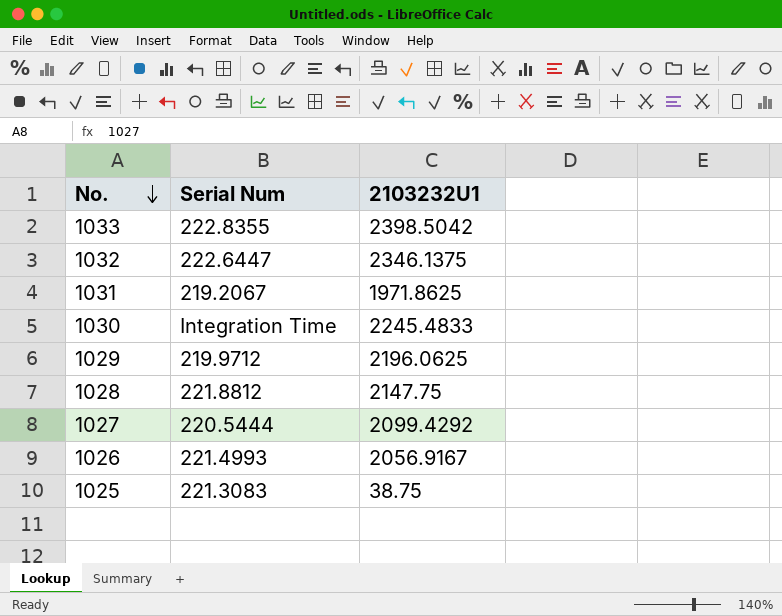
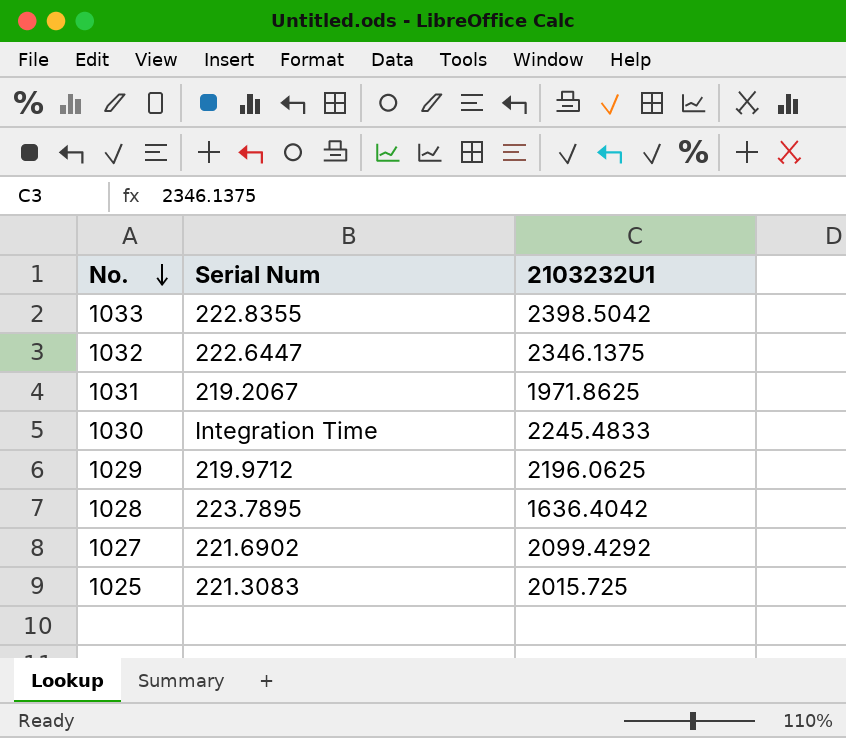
row 1026: 221.4993 | 2056.9167 -> none
1028 | Serial Num: 221.8812 -> 223.7895
1028 | 2103232U1: 2147.75 -> 1636.4042
1027 | Serial Num: 220.5444 -> 221.6902
1025 | 2103232U1: 38.75 -> 2015.725

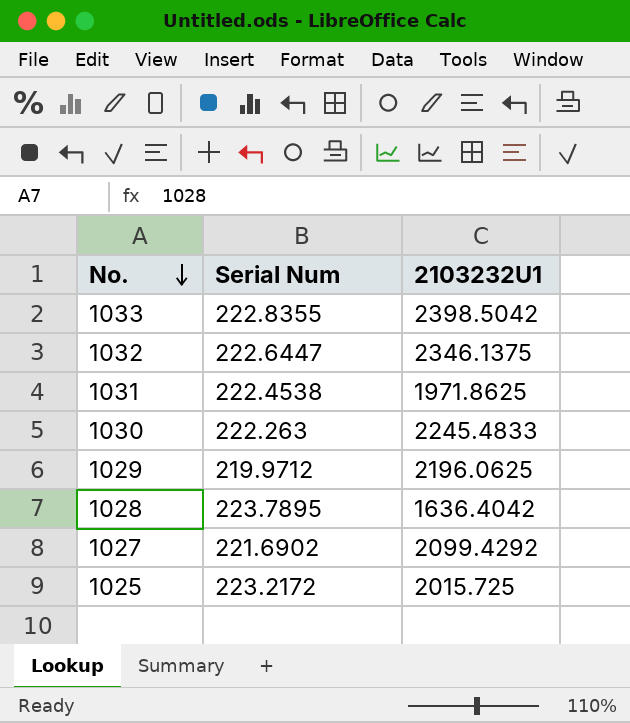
1031 | Serial Num: 219.2067 -> 222.4538
1030 | Serial Num: Integration Time -> 222.263
1025 | Serial Num: 221.3083 -> 223.2172

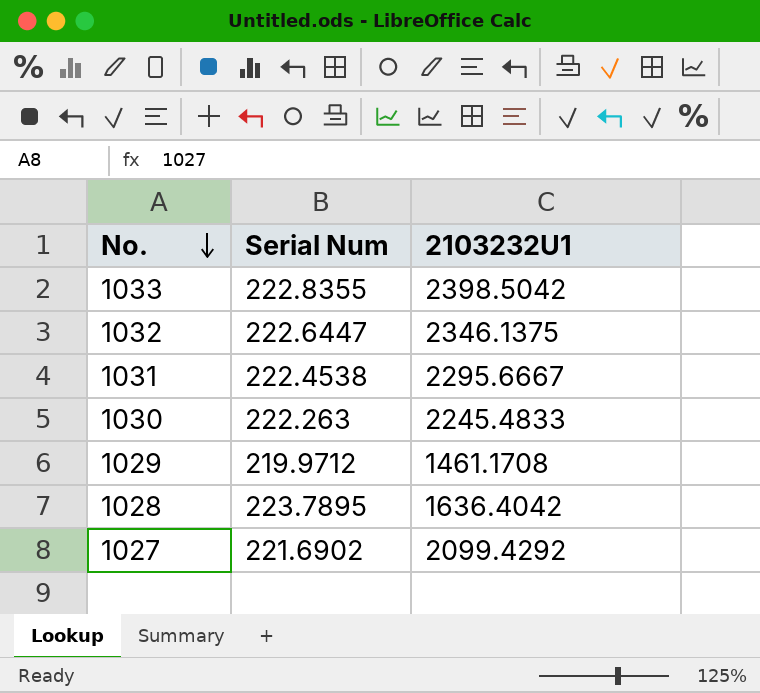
row 1025: 223.2172 | 2015.725 -> none
1031 | 2103232U1: 1971.8625 -> 2295.6667
1029 | 2103232U1: 2196.0625 -> 1461.1708

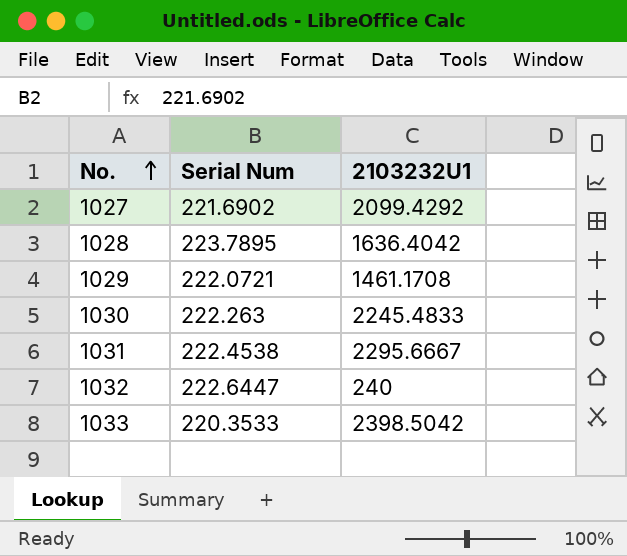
row order: No. descending -> No. ascending
1029 | Serial Num: 219.9712 -> 222.0721
1032 | 2103232U1: 2346.1375 -> 240
1033 | Serial Num: 222.8355 -> 220.3533

